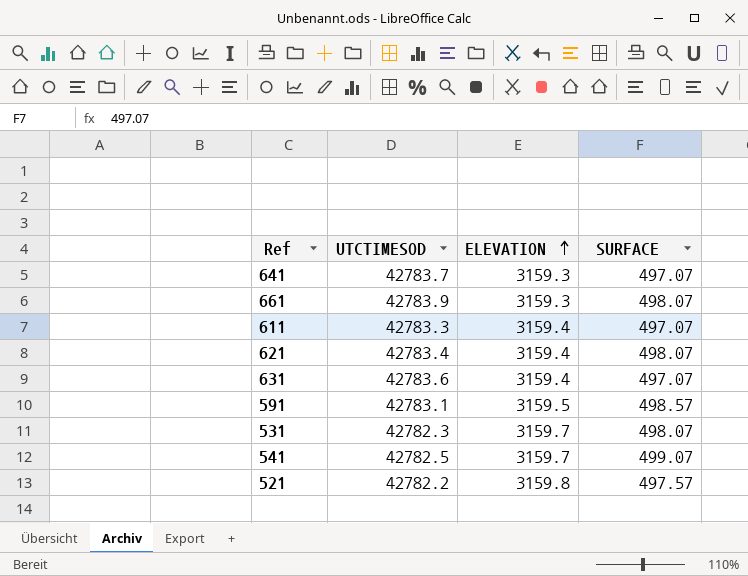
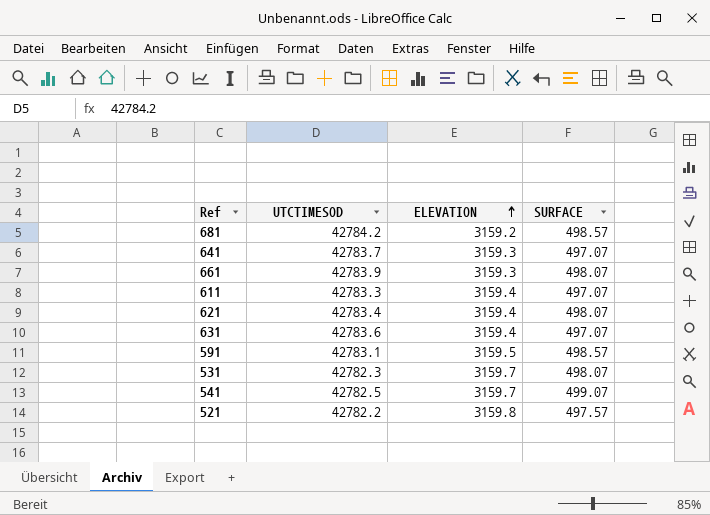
row 681: none -> 42784.2 | 3159.2 | 498.57

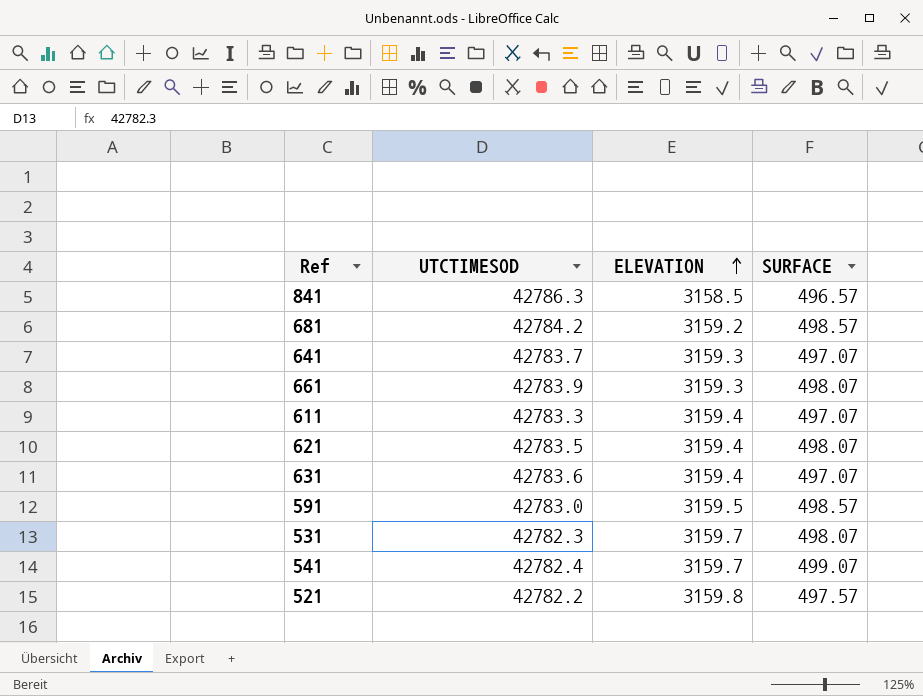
row 841: none -> 42786.3 | 3158.5 | 496.57
621 | UTCTIMESOD: 42783.4 -> 42783.5
591 | UTCTIMESOD: 42783.1 -> 42783.0
541 | UTCTIMESOD: 42782.5 -> 42782.4

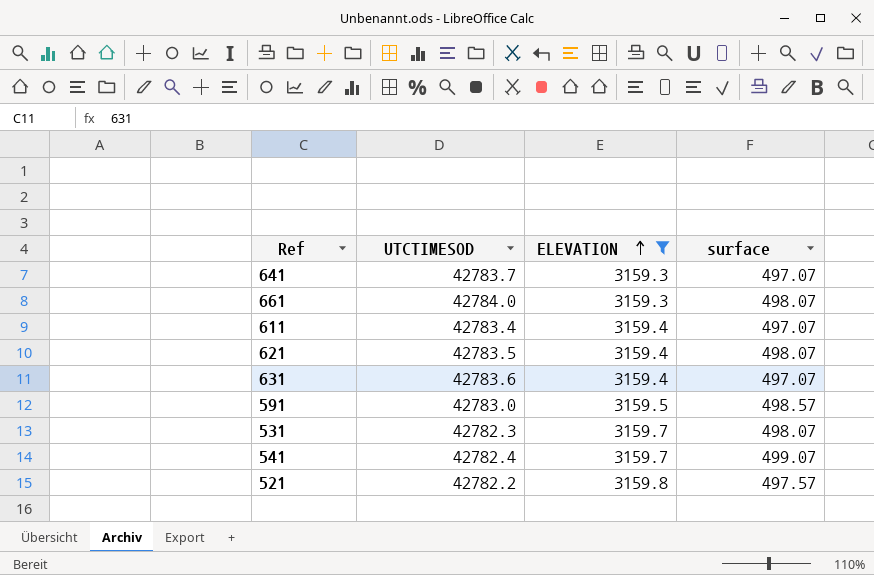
filter: none -> ELEVATION >= 3159.3
column name: SURFACE -> surface
661 | UTCTIMESOD: 42783.9 -> 42784.0
611 | UTCTIMESOD: 42783.3 -> 42783.4

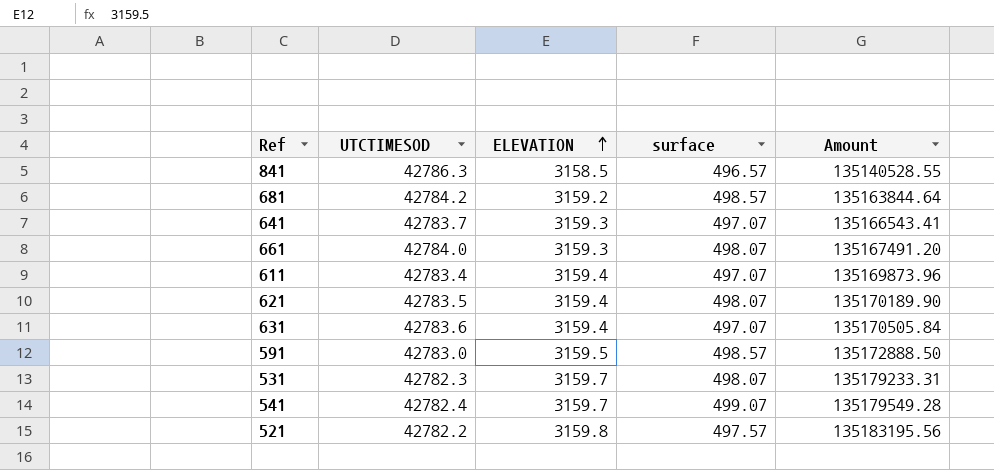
filter: ELEVATION >= 3159.3 -> none
column Amount | formula: none -> [UTCTIMESOD] * [ELEVATION]

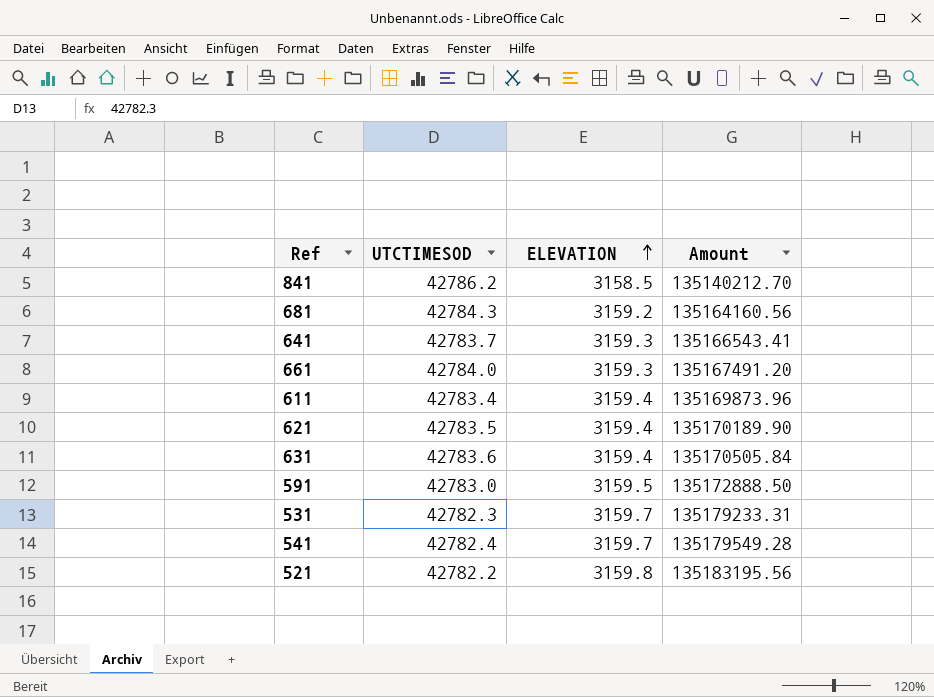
column surface | position: 4 -> none
841 | UTCTIMESOD: 42786.3 -> 42786.2
841 | Amount: 135140528.55 -> 135140212.70
681 | UTCTIMESOD: 42784.2 -> 42784.3
681 | Amount: 135163844.64 -> 135164160.56

